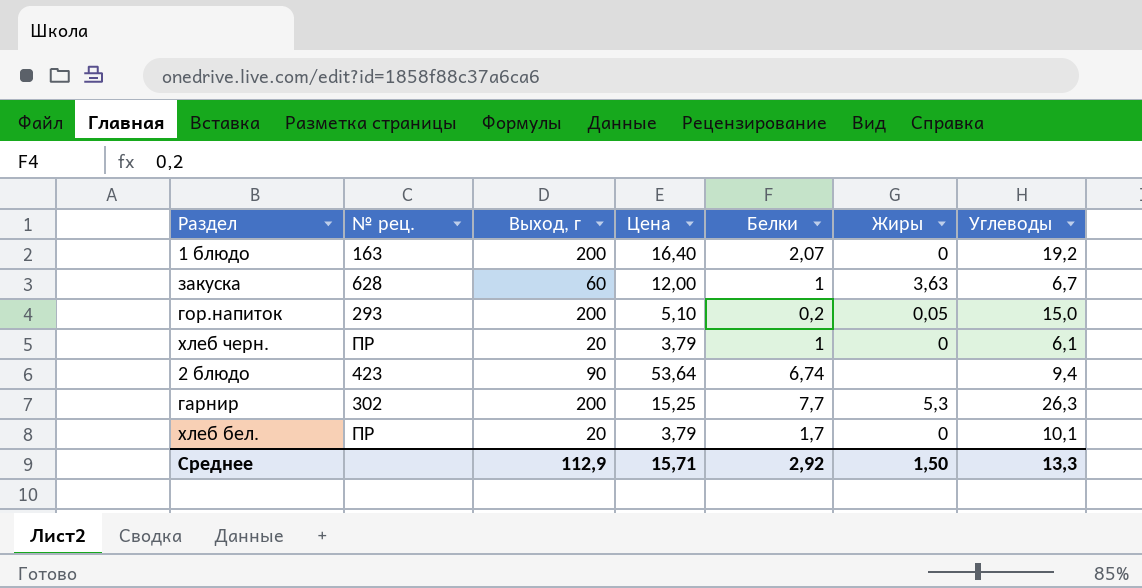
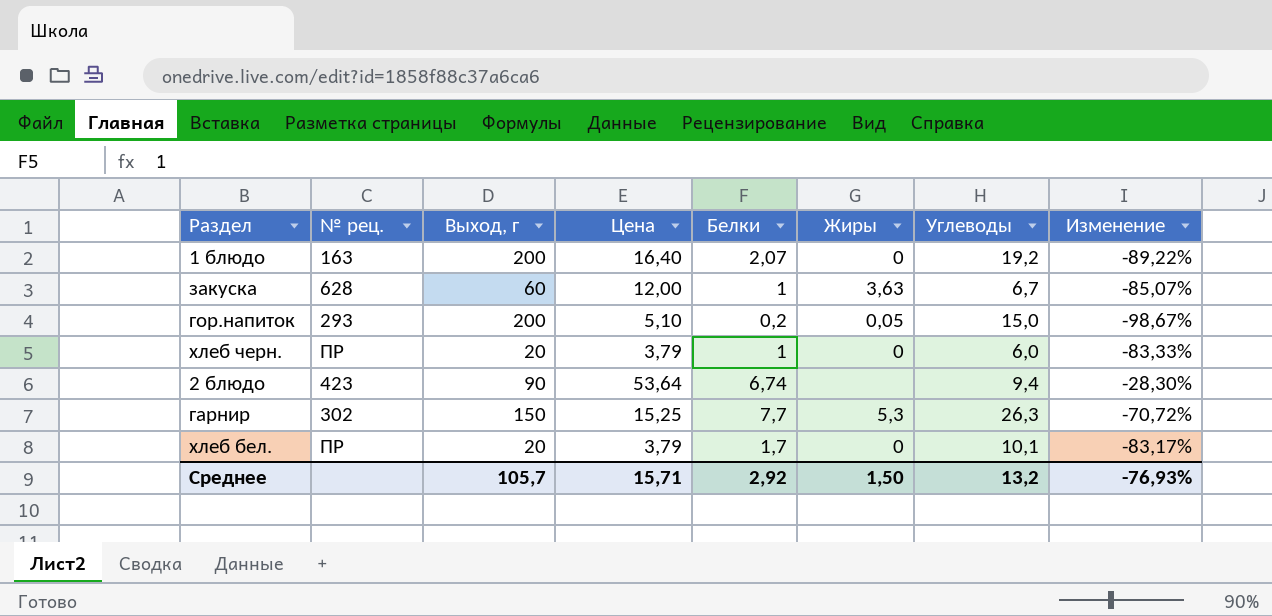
column Изменение | formula: none -> ([Белки] - [Углеводы]) / [Углеводы]
хлеб черн. | Углеводы: 6,1 -> 6,0
гарнир | Выход, г: 200 -> 150
Среднее | Выход, г: 112,9 -> 105,7
Среднее | Углеводы: 13,3 -> 13,2

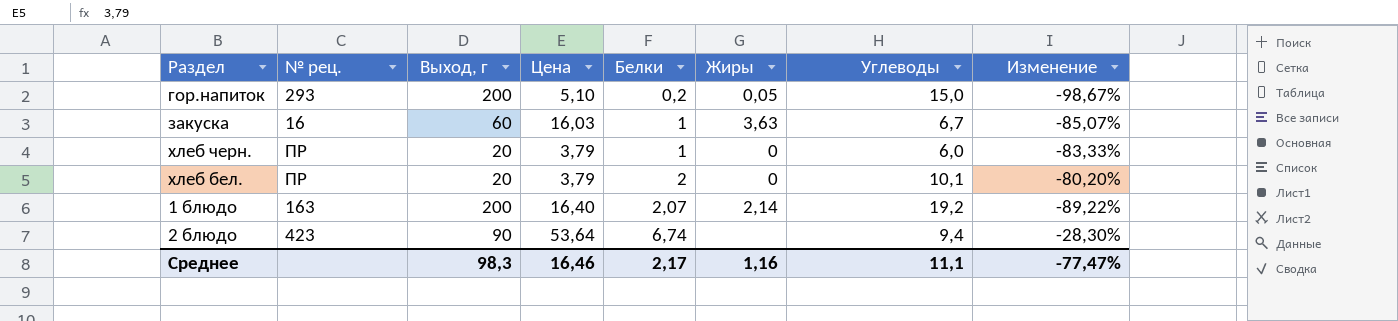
row order: none -> Белки ascending
row гарнир: 302 | 150 | 15,25 | 7,7 | 5,3 | 26,3 | -70,72% -> none
закуска | № рец.: 628 -> 16
закуска | Цена: 12,00 -> 16,03
хлеб бел. | Белки: 1,7 -> 2
хлеб бел. | Изменение: -83,17% -> -80,20%
1 блюдо | Жиры: 0 -> 2,14
Среднее | Выход, г: 105,7 -> 98,3
Среднее | Цена: 15,71 -> 16,46
Среднее | Белки: 2,92 -> 2,17
Среднее | Жиры: 1,50 -> 1,16
Среднее | Углеводы: 13,2 -> 11,1
Среднее | Изменение: -76,93% -> -77,47%

